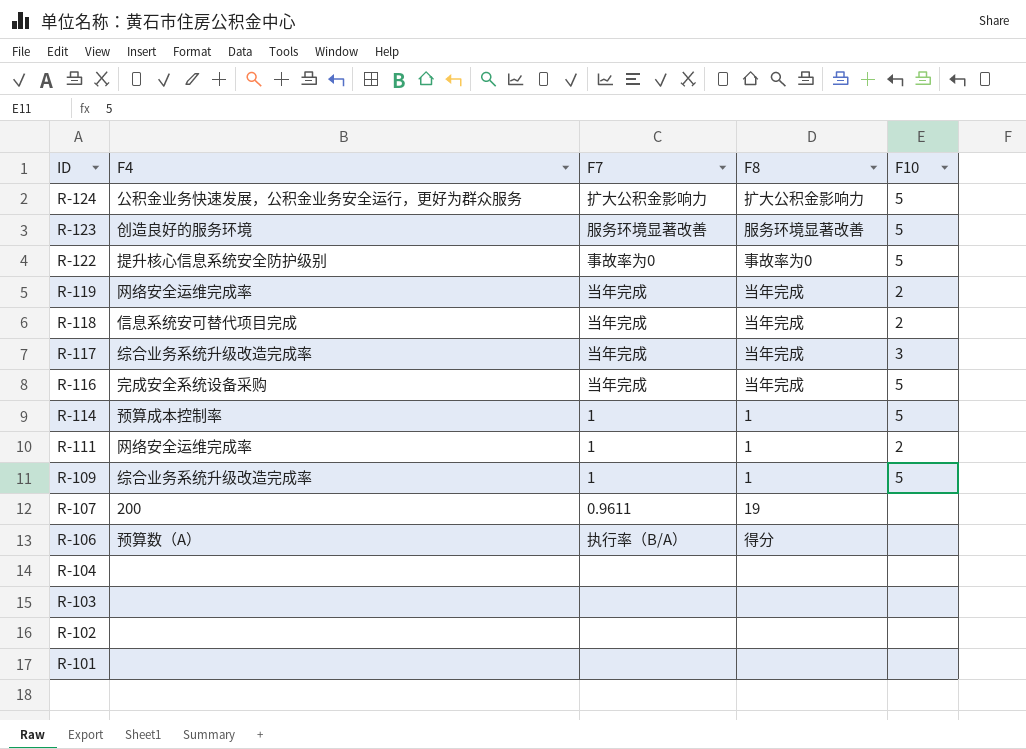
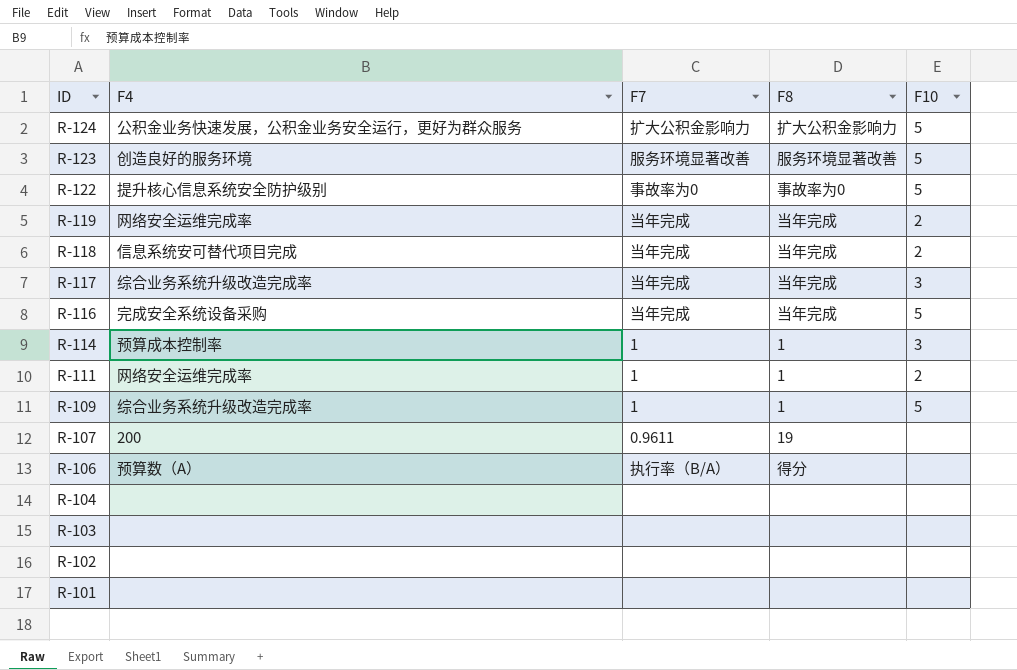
R-114 | F10: 5 -> 3

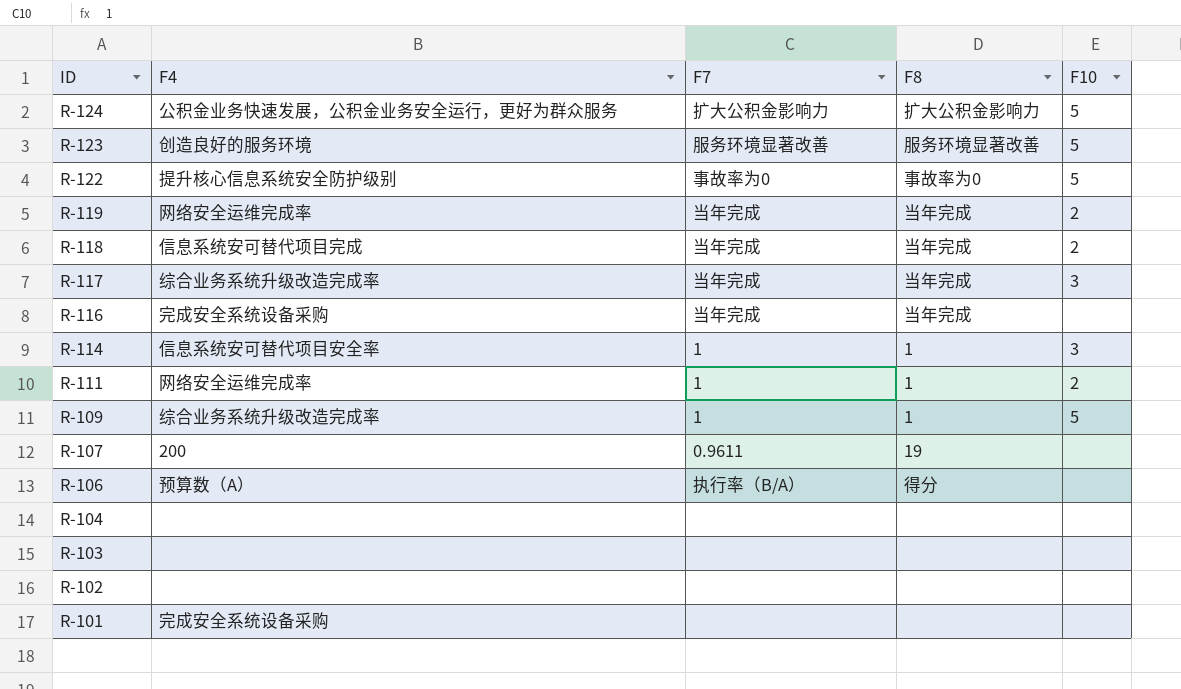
R-116 | F10: 5 -> none
R-114 | F4: 预算成本控制率 -> 信息系统安可替代项目安全率
R-101 | F4: none -> 完成安全系统设备采购

